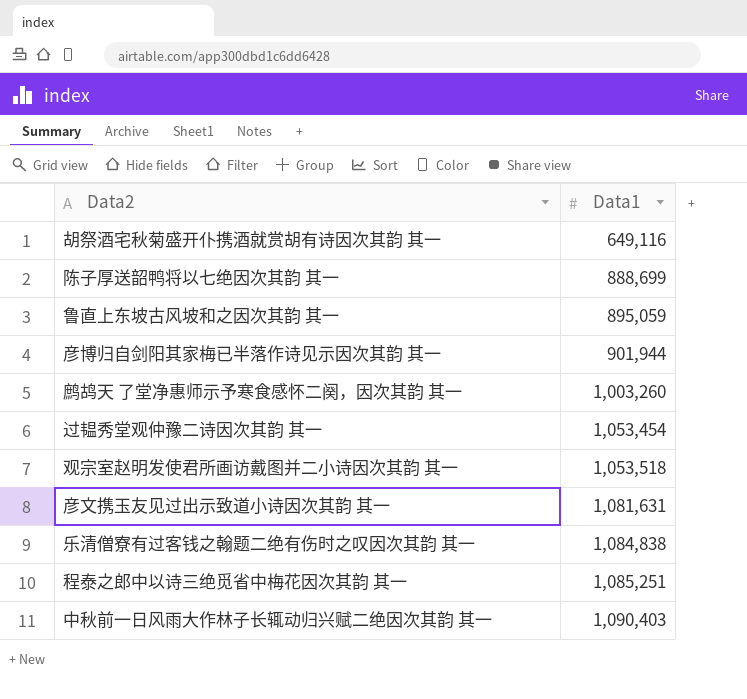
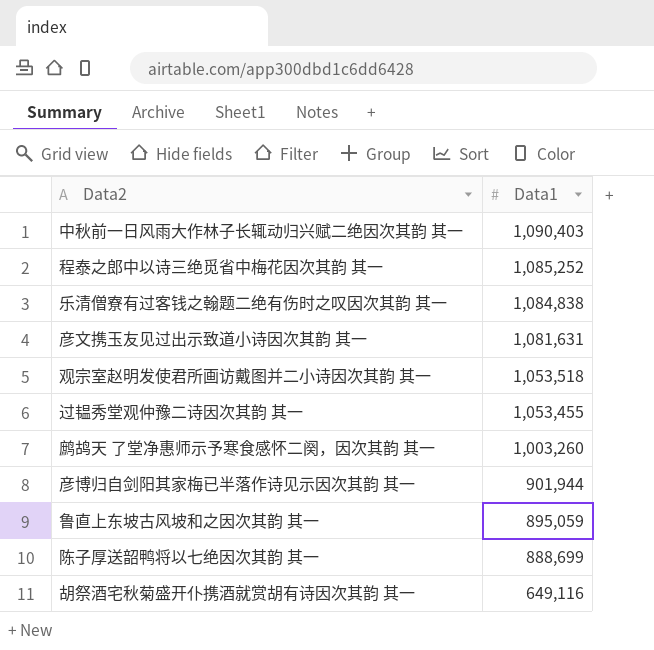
row order: Data1 ascending -> Data1 descending
程泰之郎中以诗三绝觅省中梅花因次其韵 其一 | Data1: 1,085,251 -> 1,085,252
过韫秀堂观仲豫二诗因次其韵 其一 | Data1: 1,053,454 -> 1,053,455

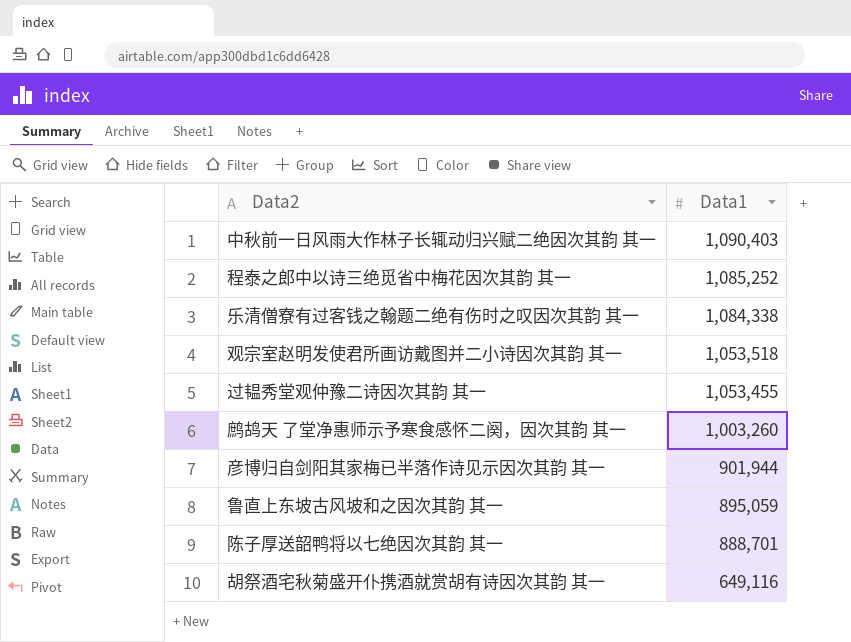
row 彦文携玉友见过出示致道小诗因次其韵 其一: 1,081,631 -> none
乐清僧寮有过客钱之翰题二绝有伤时之叹因次其韵 其一 | Data1: 1,084,838 -> 1,084,338
陈子厚送韶鸭将以七绝因次其韵 其一 | Data1: 888,699 -> 888,701

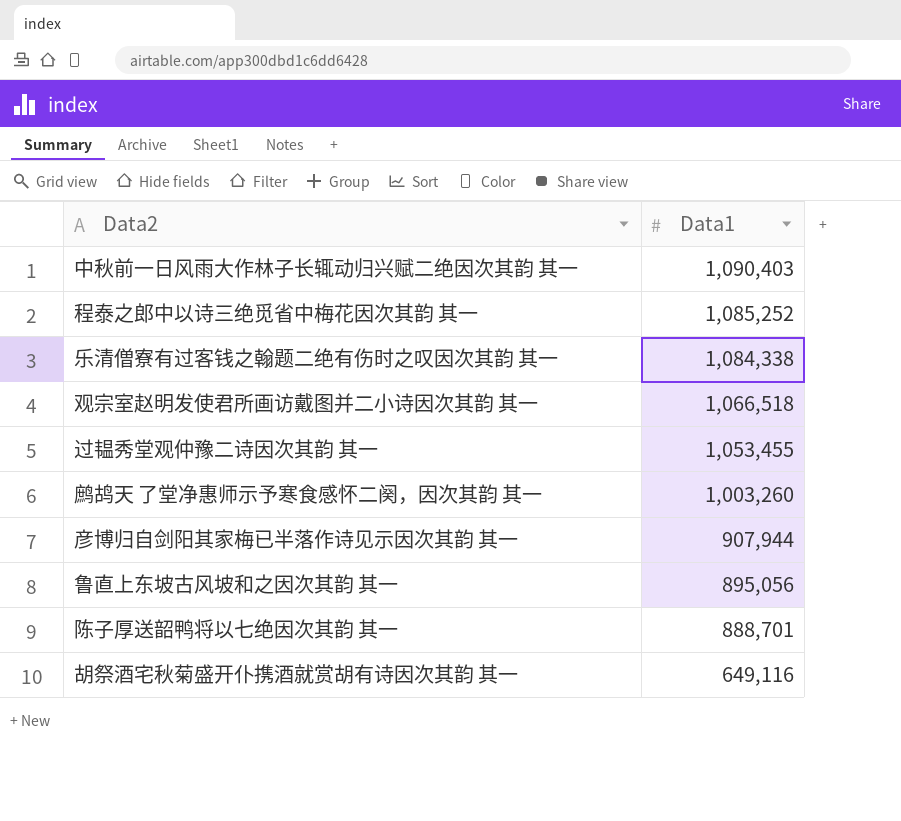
观宗室赵明发使君所画访戴图并二小诗因次其韵 其一 | Data1: 1,053,518 -> 1,066,518
彦博归自剑阳其家梅已半落作诗见示因次其韵 其一 | Data1: 901,944 -> 907,944
鲁直上东坡古风坡和之因次其韵 其一 | Data1: 895,059 -> 895,056

